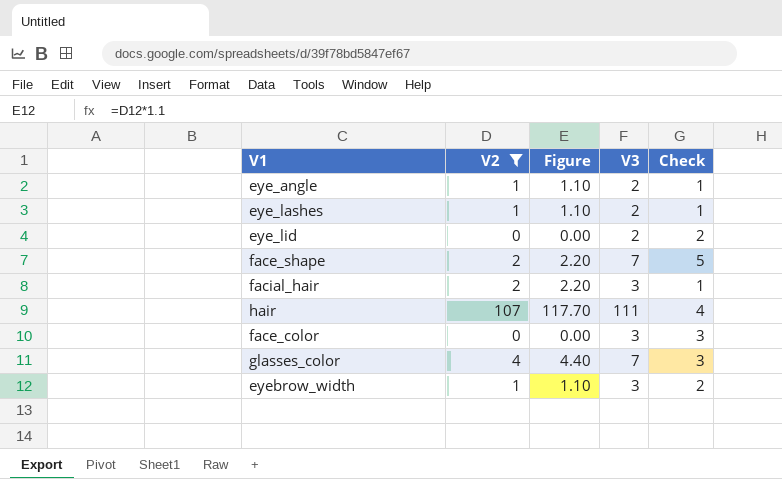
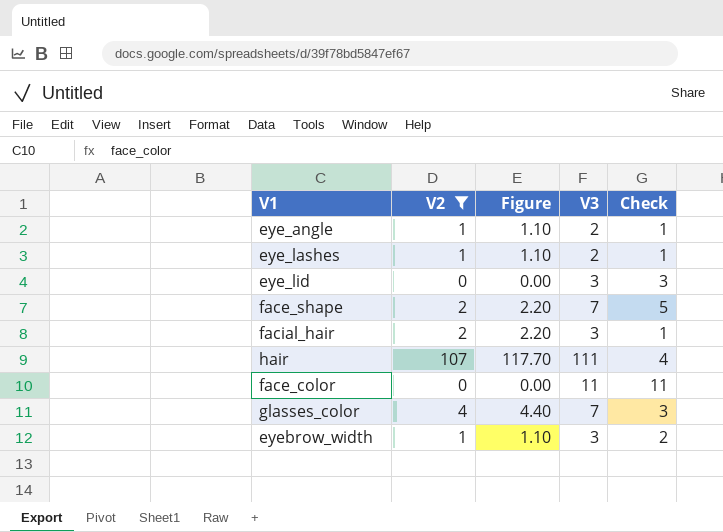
eye_lid | V3: 2 -> 3
eye_lid | Check: 2 -> 3
face_color | V3: 3 -> 11
face_color | Check: 3 -> 11

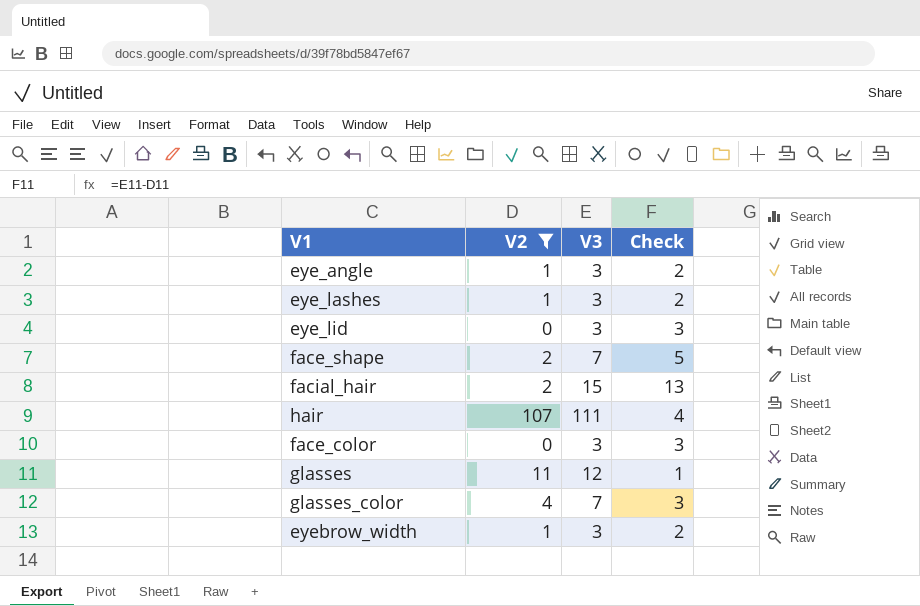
column Figure | formula: [V2] * 1.1 -> none
eye_angle | V3: 2 -> 3
eye_angle | Check: 1 -> 2
eye_lashes | V3: 2 -> 3
eye_lashes | Check: 1 -> 2
facial_hair | V3: 3 -> 15
facial_hair | Check: 1 -> 13
face_color | V3: 11 -> 3
face_color | Check: 11 -> 3
row glasses: none -> 11 | 12 | 1

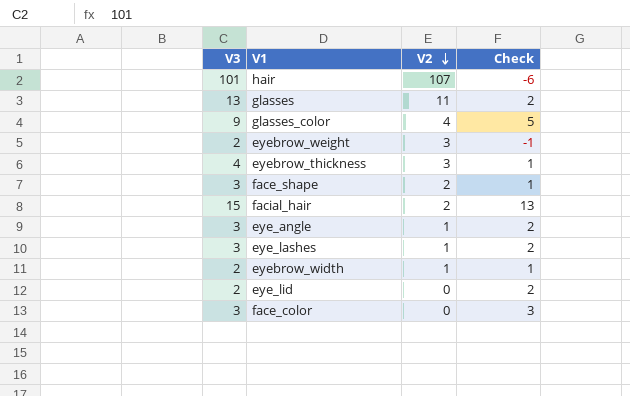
filter: V2 != 3 -> none
row order: none -> V2 descending
column V3 | position: 3 -> 1
hair | V3: 111 -> 101
hair | Check: 4 -> -6
glasses | V3: 12 -> 13
glasses | Check: 1 -> 2
glasses_color | V3: 7 -> 9
glasses_color | Check: 3 -> 5
face_shape | V3: 7 -> 3
face_shape | Check: 5 -> 1
eyebrow_width | V3: 3 -> 2
eyebrow_width | Check: 2 -> 1
eye_lid | V3: 3 -> 2
eye_lid | Check: 3 -> 2

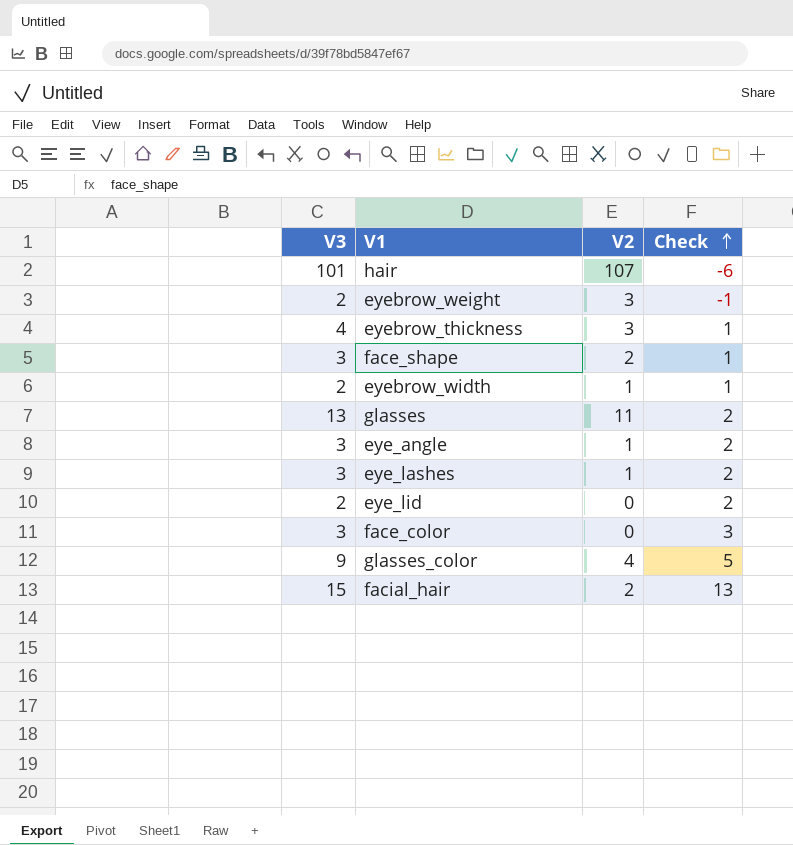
row order: V2 descending -> Check ascending

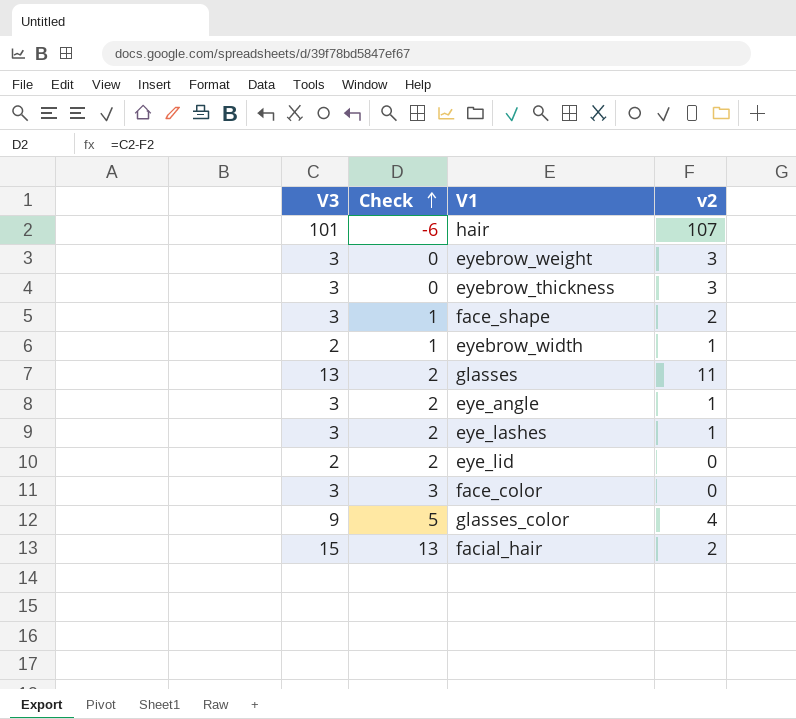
column Check | position: 4 -> 2
column name: V2 -> v2
eyebrow_weight | V3: 2 -> 3
eyebrow_weight | Check: -1 -> 0
eyebrow_thickness | V3: 4 -> 3
eyebrow_thickness | Check: 1 -> 0

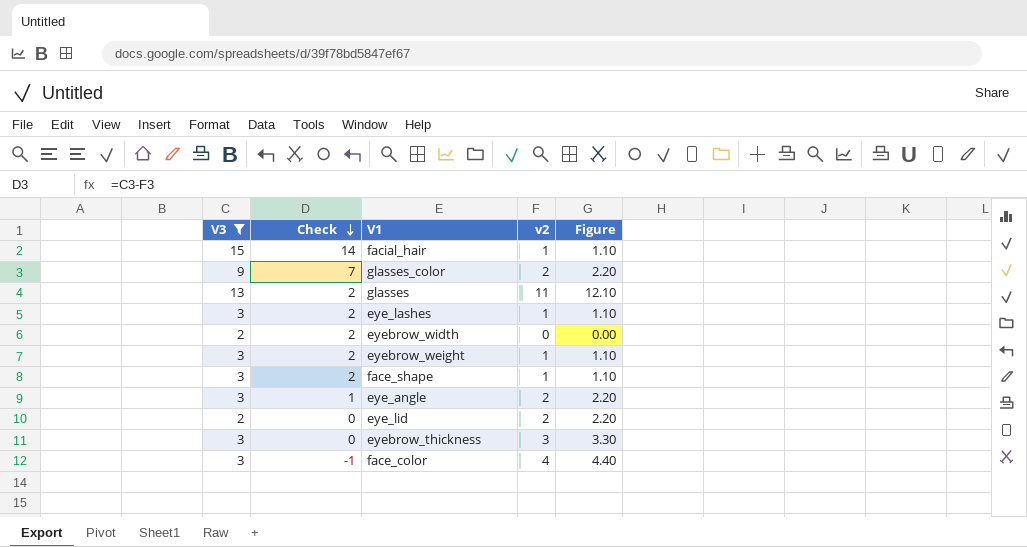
filter: none -> V3 != 101
row order: Check ascending -> Check descending
column Figure | formula: none -> [v2] * 1.1
facial_hair | Check: 13 -> 14
facial_hair | v2: 2 -> 1
glasses_color | Check: 5 -> 7
glasses_color | v2: 4 -> 2
eyebrow_width | Check: 1 -> 2
eyebrow_width | v2: 1 -> 0
eyebrow_weight | Check: 0 -> 2
eyebrow_weight | v2: 3 -> 1
face_shape | Check: 1 -> 2
face_shape | v2: 2 -> 1
eye_angle | Check: 2 -> 1
eye_angle | v2: 1 -> 2
eye_lid | Check: 2 -> 0
eye_lid | v2: 0 -> 2
face_color | Check: 3 -> -1
face_color | v2: 0 -> 4

